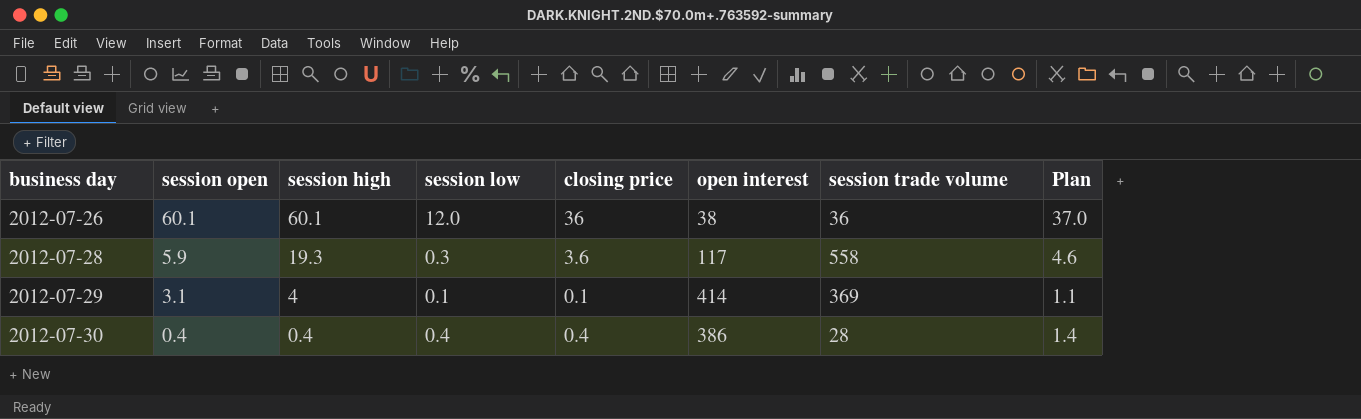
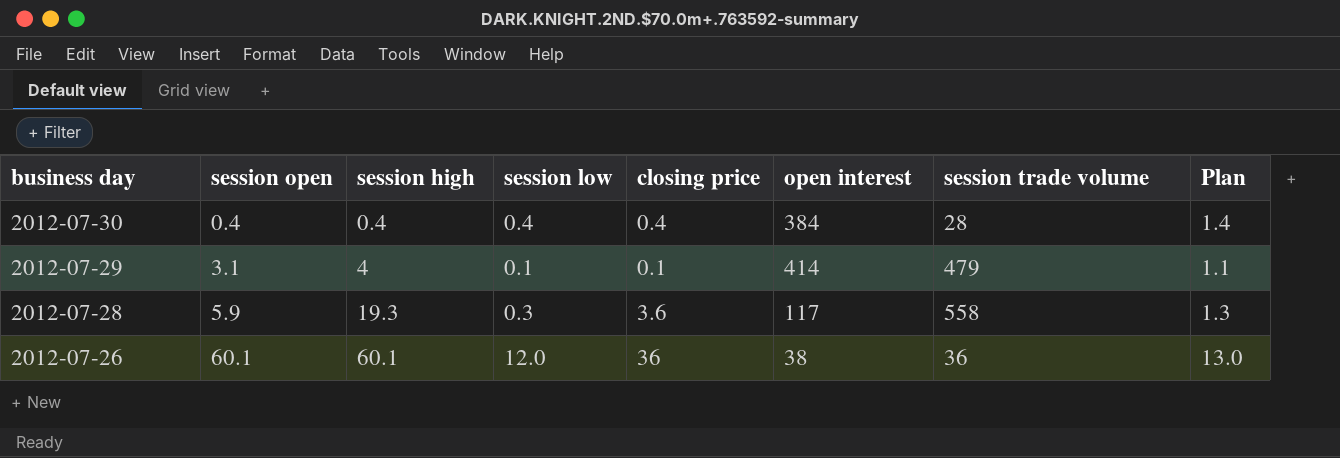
row order: business day ascending -> business day descending
column Plan | formula: [closing price] + 1 -> [session low] + 1
2012-07-30 | open interest: 386 -> 384
2012-07-29 | session trade volume: 369 -> 479

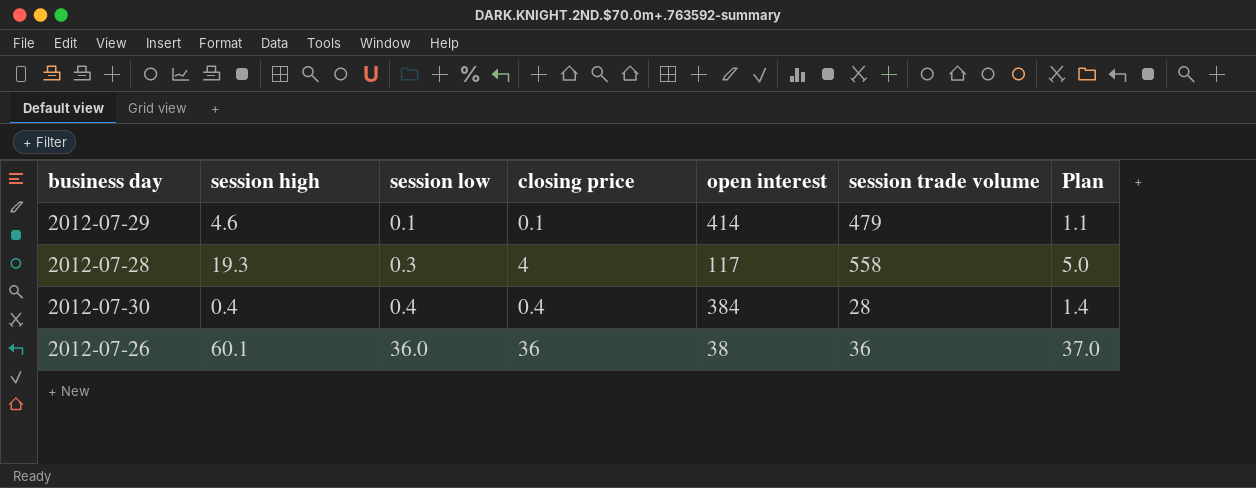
row order: business day descending -> session low ascending
column session open | position: 2 -> none
column Plan | formula: [session low] + 1 -> [closing price] + 1
2012-07-29 | session high: 4 -> 4.6
2012-07-28 | closing price: 3.6 -> 4
2012-07-26 | session low: 12.0 -> 36.0

